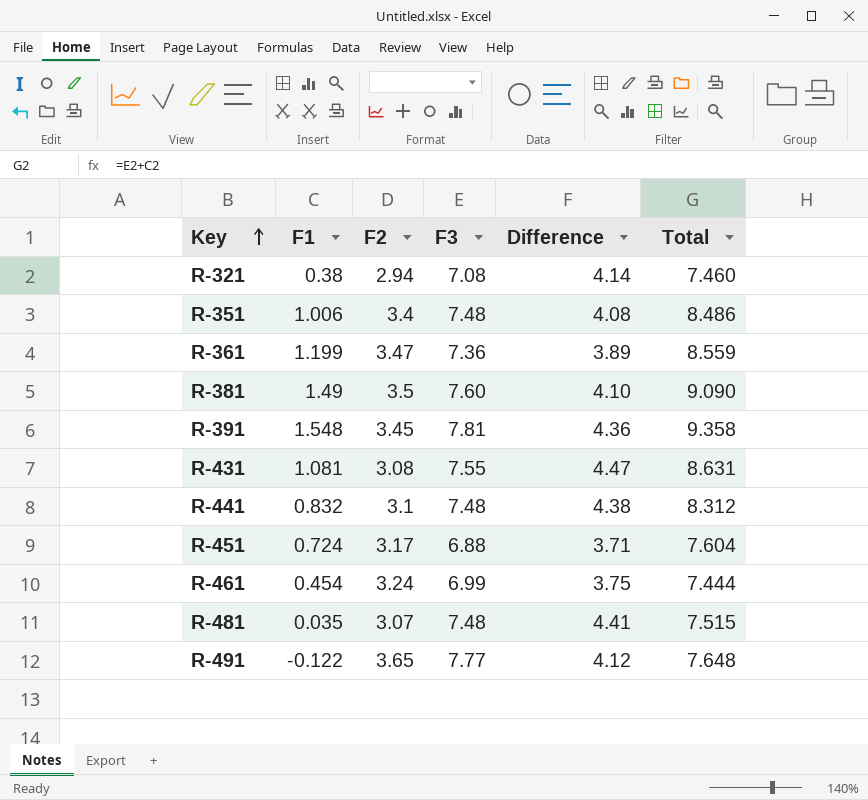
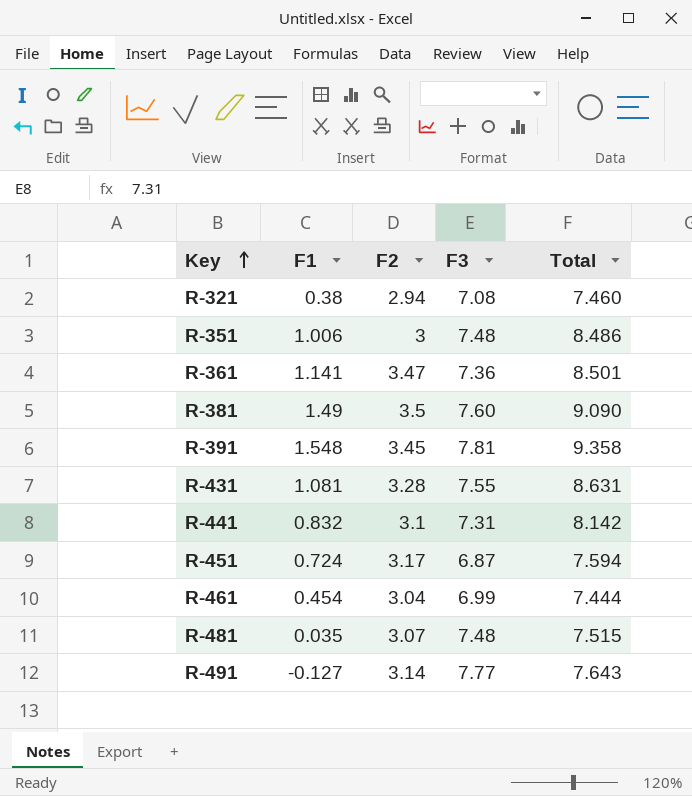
column Difference | formula: [F3] - [F2] -> none
R-351 | F2: 3.4 -> 3
R-361 | F1: 1.199 -> 1.141
R-361 | Total: 8.559 -> 8.501
R-431 | F2: 3.08 -> 3.28
R-441 | F3: 7.48 -> 7.31
R-441 | Total: 8.312 -> 8.142
R-451 | F3: 6.88 -> 6.87
R-451 | Total: 7.604 -> 7.594
R-461 | F2: 3.24 -> 3.04
R-491 | F1: -0.122 -> -0.127
R-491 | F2: 3.65 -> 3.14
R-491 | Total: 7.648 -> 7.643

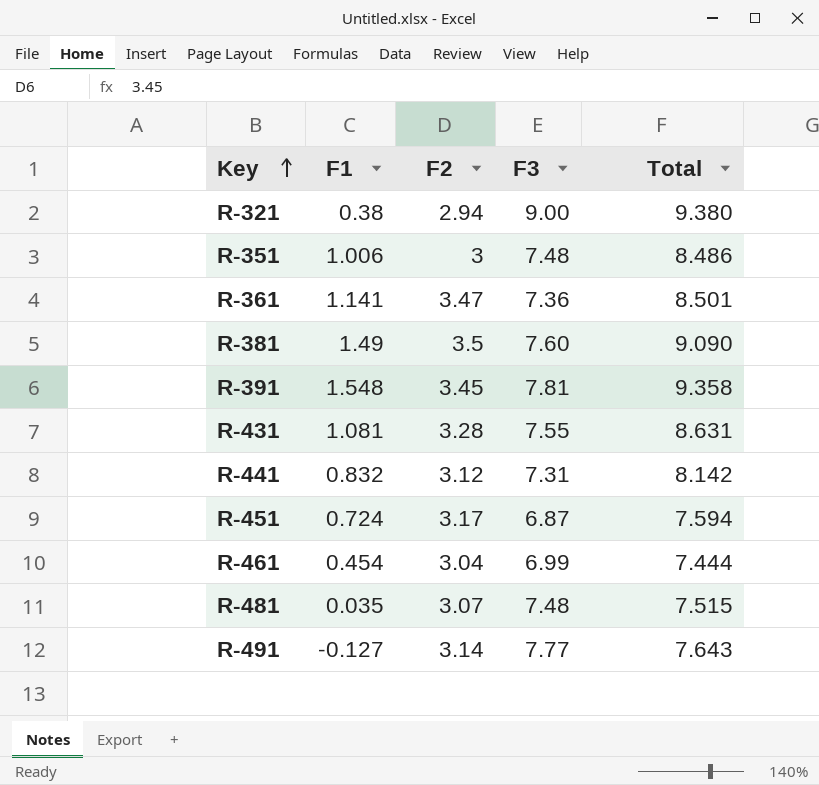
R-321 | F3: 7.08 -> 9.00
R-321 | Total: 7.460 -> 9.380
R-441 | F2: 3.1 -> 3.12

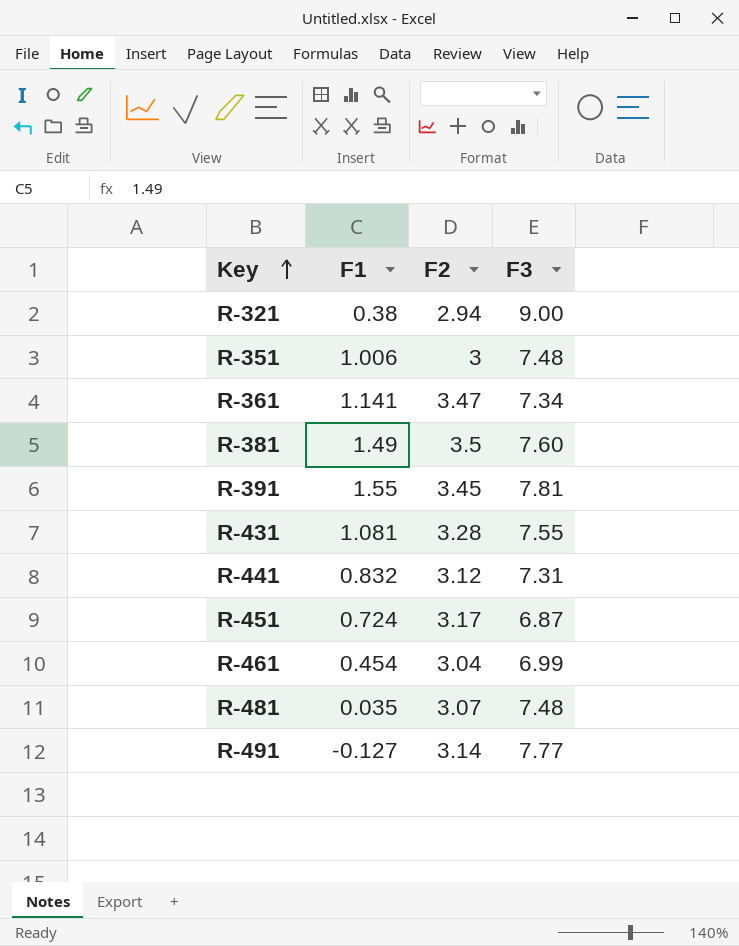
column Total | formula: [F1] + [F3] -> none
R-361 | F3: 7.36 -> 7.34
R-391 | F1: 1.548 -> 1.55

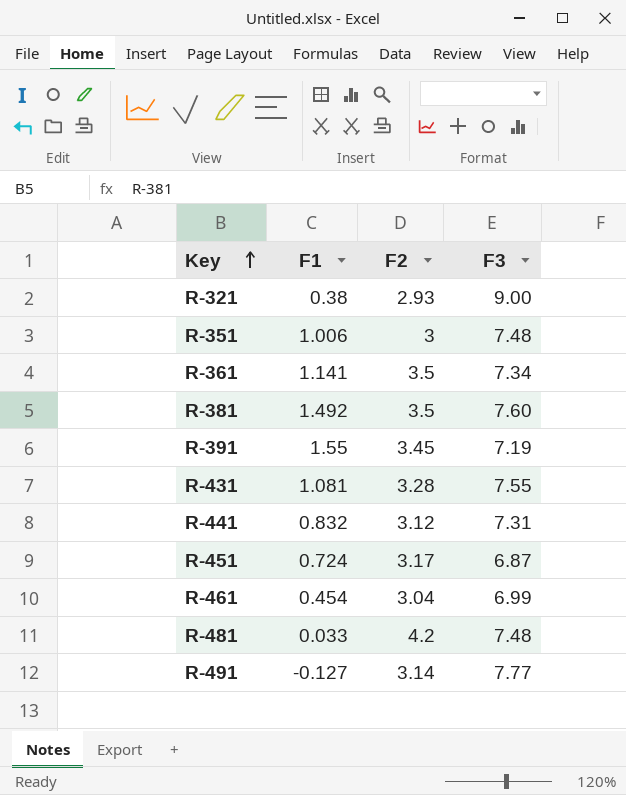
R-321 | F2: 2.94 -> 2.93
R-361 | F2: 3.47 -> 3.5
R-381 | F1: 1.49 -> 1.492
R-391 | F3: 7.81 -> 7.19
R-481 | F1: 0.035 -> 0.033
R-481 | F2: 3.07 -> 4.2

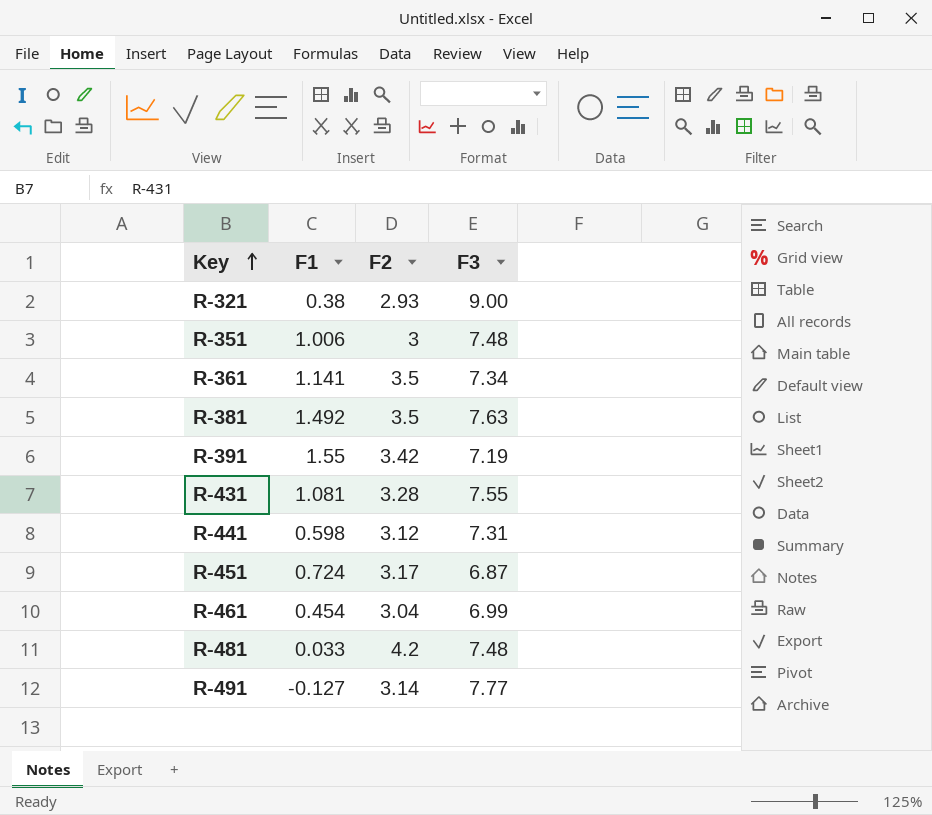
R-381 | F3: 7.60 -> 7.63
R-391 | F2: 3.45 -> 3.42
R-441 | F1: 0.832 -> 0.598

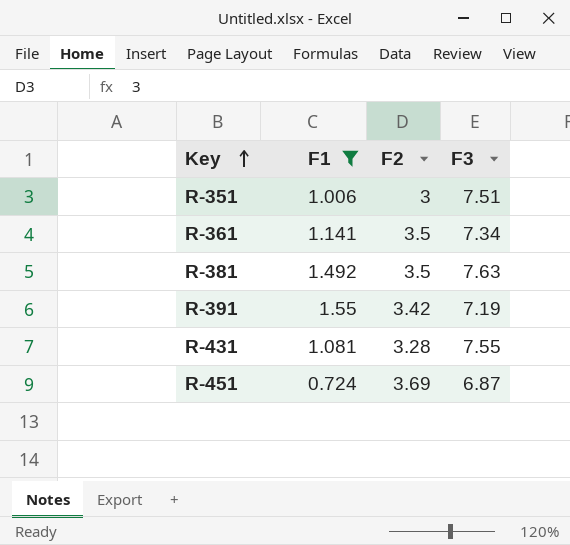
filter: none -> F1 >= 0.724
R-351 | F3: 7.48 -> 7.51
R-451 | F2: 3.17 -> 3.69

